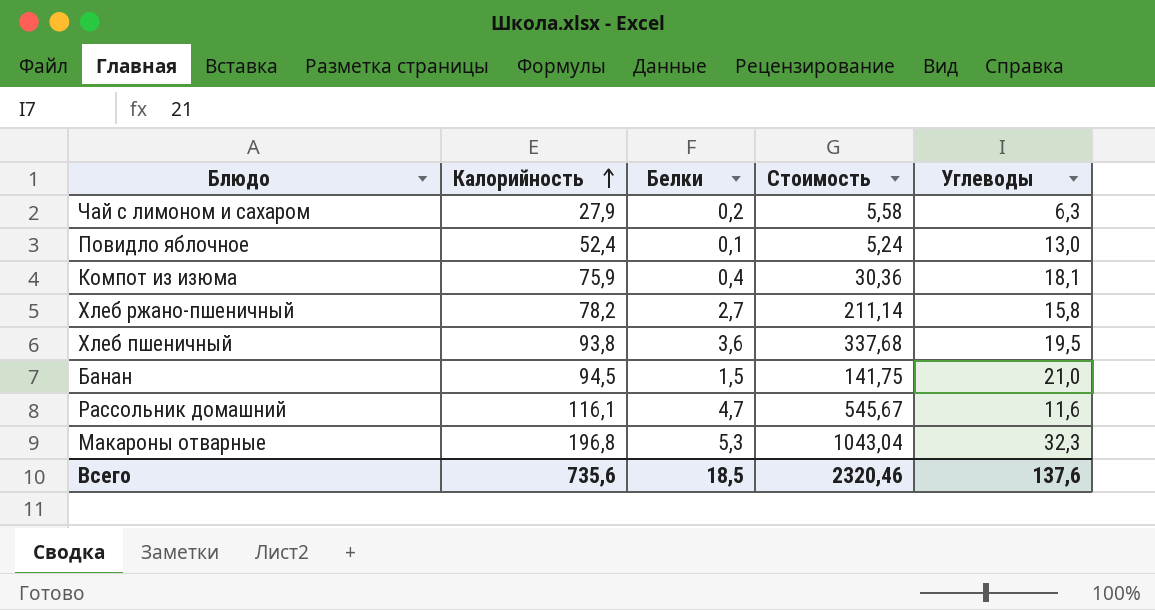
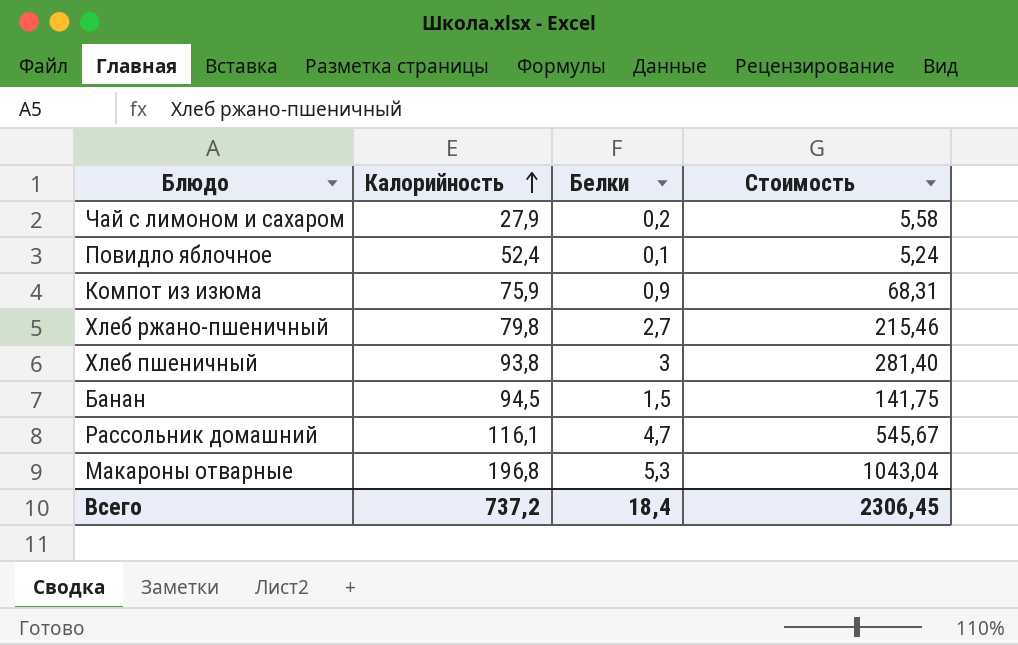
column Углеводы | position: 5 -> none
Компот из изюма | Белки: 0,4 -> 0,9
Компот из изюма | Стоимость: 30,36 -> 68,31
Хлеб ржано-пшеничный | Калорийность: 78,2 -> 79,8
Хлеб ржано-пшеничный | Стоимость: 211,14 -> 215,46
Хлеб пшеничный | Белки: 3,6 -> 3
Хлеб пшеничный | Стоимость: 337,68 -> 281,40
Всего | Калорийность: 735,6 -> 737,2
Всего | Белки: 18,5 -> 18,4
Всего | Стоимость: 2320,46 -> 2306,45

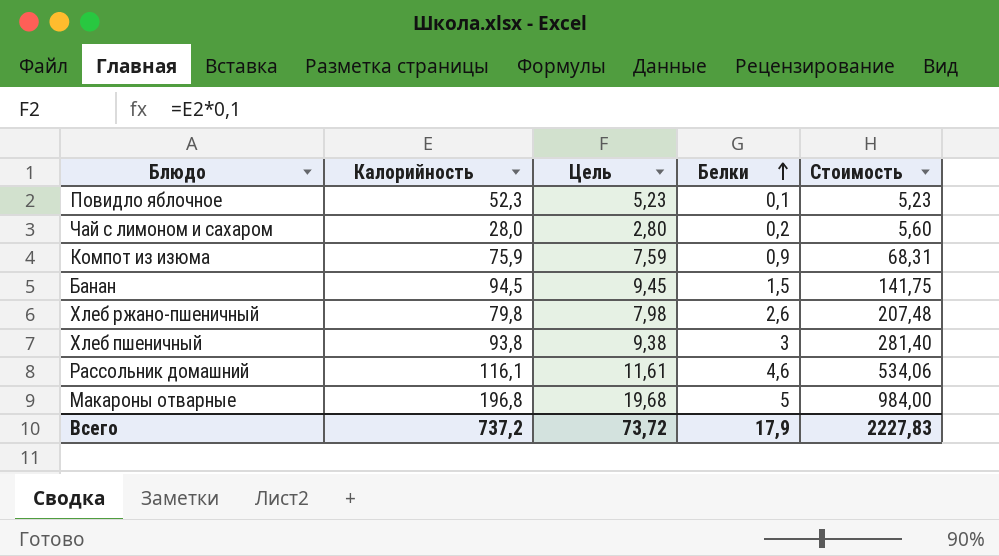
row order: Калорийность ascending -> Белки ascending
column Цель | formula: none -> [Калорийность] * 0,1
Повидло яблочное | Калорийность: 52,4 -> 52,3
Повидло яблочное | Стоимость: 5,24 -> 5,23
Чай с лимоном и сахаром | Калорийность: 27,9 -> 28,0
Чай с лимоном и сахаром | Стоимость: 5,58 -> 5,60
Хлеб ржано-пшеничный | Белки: 2,7 -> 2,6
Хлеб ржано-пшеничный | Стоимость: 215,46 -> 207,48
Рассольник домашний | Белки: 4,7 -> 4,6
Рассольник домашний | Стоимость: 545,67 -> 534,06
Макароны отварные | Белки: 5,3 -> 5
Макароны отварные | Стоимость: 1043,04 -> 984,00
Всего | Белки: 18,4 -> 17,9
Всего | Стоимость: 2306,45 -> 2227,83

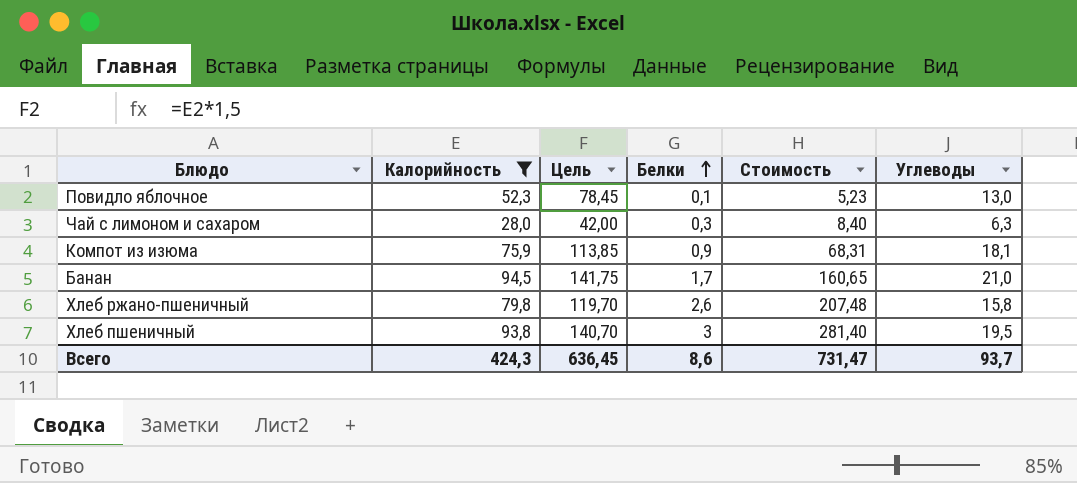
filter: none -> Калорийность <= 94,5
column Цель | formula: [Калорийность] * 0,1 -> [Калорийность] * 1,5
column Углеводы | position: none -> 6
Чай с лимоном и сахаром | Белки: 0,2 -> 0,3
Чай с лимоном и сахаром | Стоимость: 5,60 -> 8,40
Банан | Белки: 1,5 -> 1,7
Банан | Стоимость: 141,75 -> 160,65
Всего | Калорийность: 737,2 -> 424,3
Всего | Цель: 73,72 -> 636,45
Всего | Белки: 17,9 -> 8,6
Всего | Стоимость: 2227,83 -> 731,47

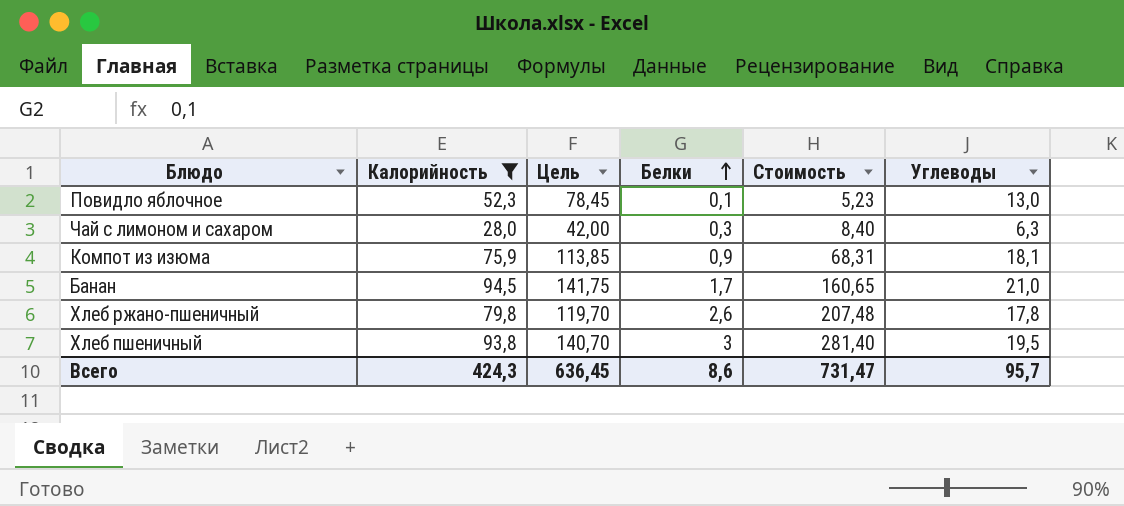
Хлеб ржано-пшеничный | Углеводы: 15,8 -> 17,8
Всего | Углеводы: 93,7 -> 95,7

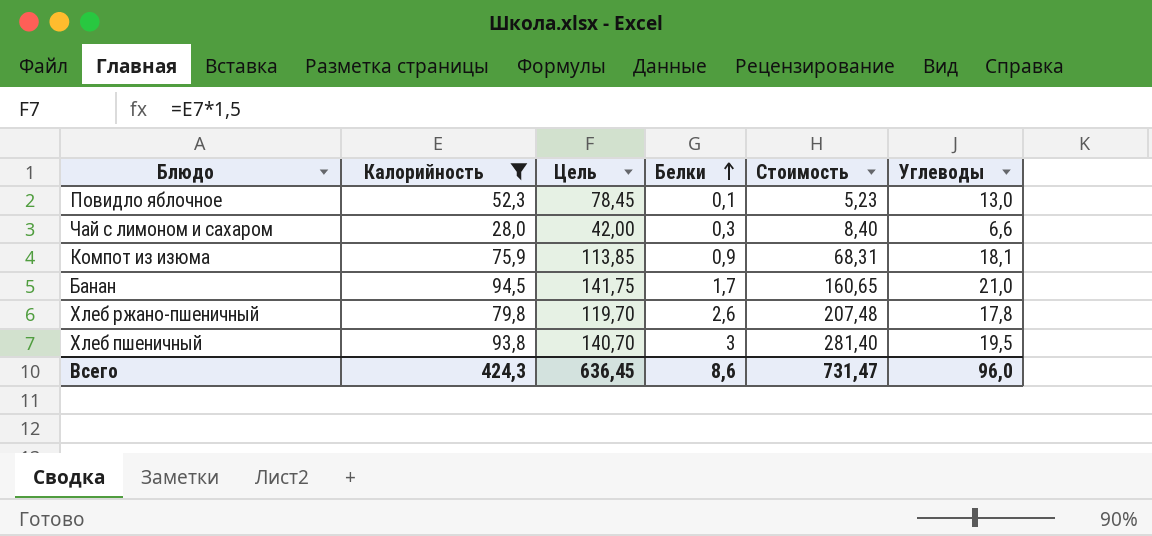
Чай с лимоном и сахаром | Углеводы: 6,3 -> 6,6
Всего | Углеводы: 95,7 -> 96,0

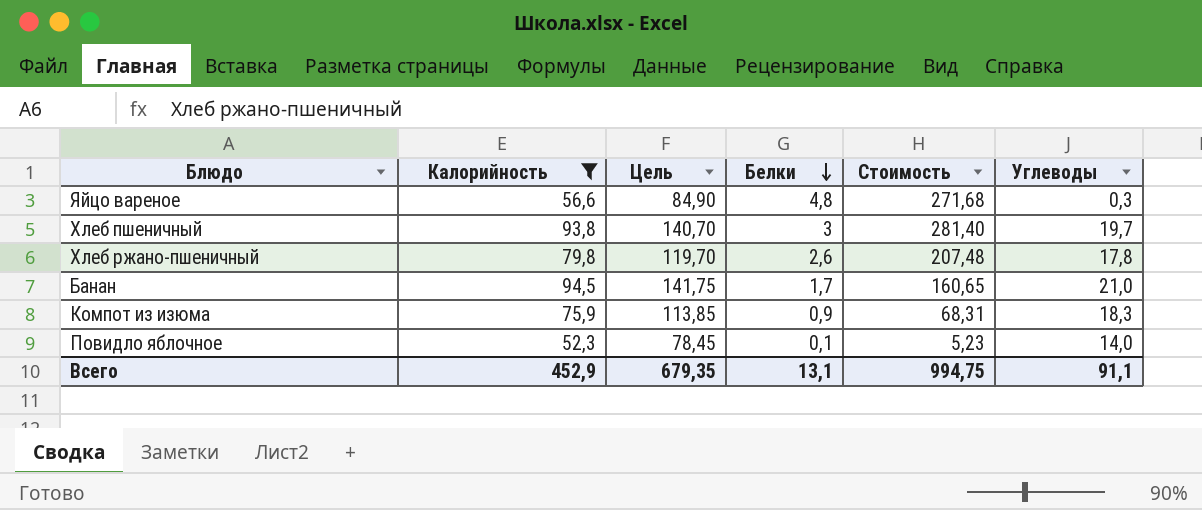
row order: Белки ascending -> Белки descending
row Чай с лимоном и сахаром: 28,0 | 42,00 | 0,3 | 8,40 | 6,6 -> none
row Яйцо вареное: none -> 56,6 | 84,90 | 4,8 | 271,68 | 0,3
Хлеб пшеничный | Углеводы: 19,5 -> 19,7
Компот из изюма | Углеводы: 18,1 -> 18,3
Повидло яблочное | Углеводы: 13,0 -> 14,0
Всего | Калорийность: 424,3 -> 452,9
Всего | Цель: 636,45 -> 679,35
Всего | Белки: 8,6 -> 13,1
Всего | Стоимость: 731,47 -> 994,75
Всего | Углеводы: 96,0 -> 91,1

